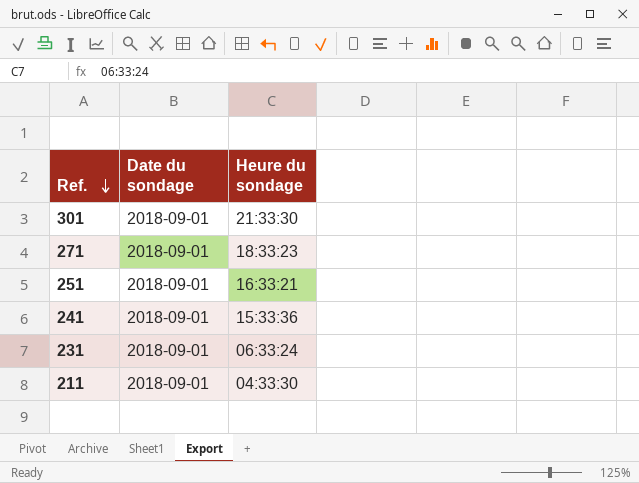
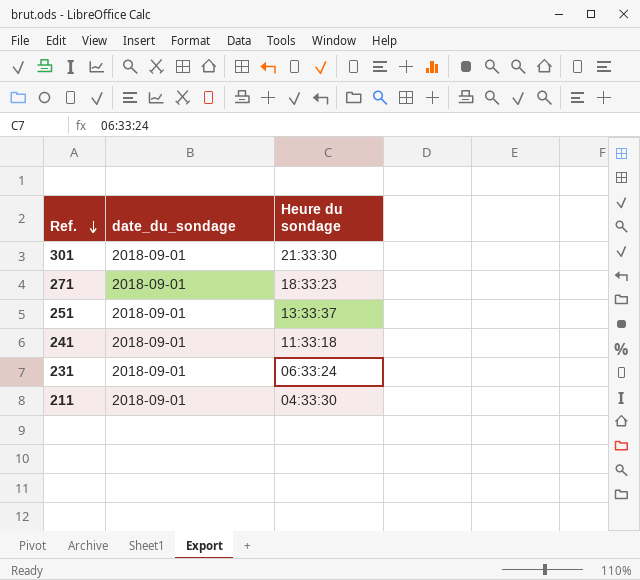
column name: Date du sondage -> date_du_sondage
251 | Heure du sondage: 16:33:21 -> 13:33:37
241 | Heure du sondage: 15:33:36 -> 11:33:18

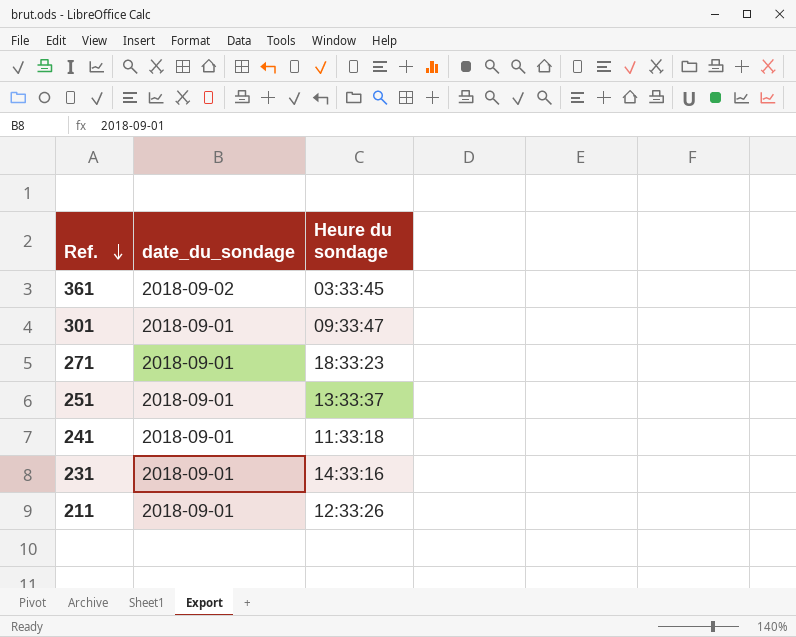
row 361: none -> 2018-09-02 | 03:33:45
301 | Heure du sondage: 21:33:30 -> 09:33:47
231 | Heure du sondage: 06:33:24 -> 14:33:16
211 | Heure du sondage: 04:33:30 -> 12:33:26

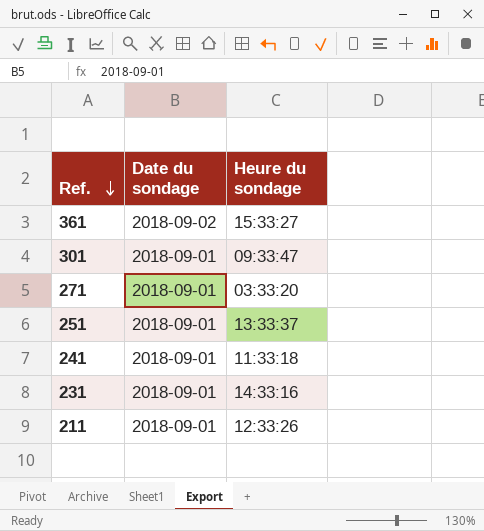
column name: date_du_sondage -> Date du sondage
361 | Heure du sondage: 03:33:45 -> 15:33:27
271 | Heure du sondage: 18:33:23 -> 03:33:20

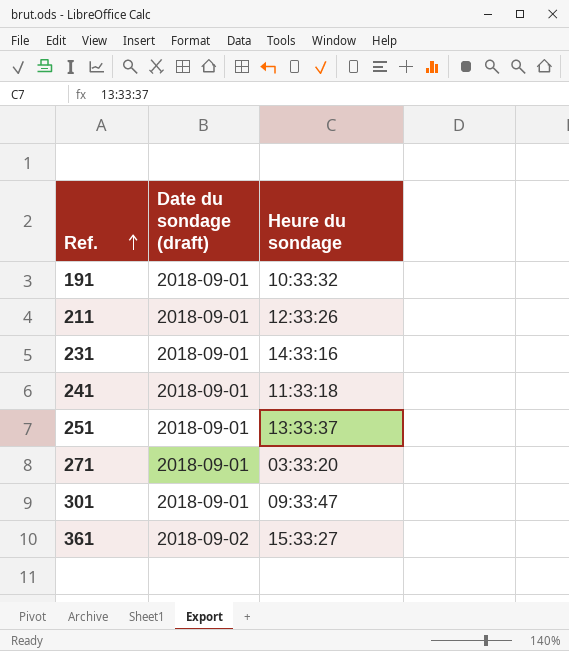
row order: Ref. descending -> Ref. ascending
column name: Date du sondage -> Date du sondage (draft)
row 191: none -> 2018-09-01 | 10:33:32

